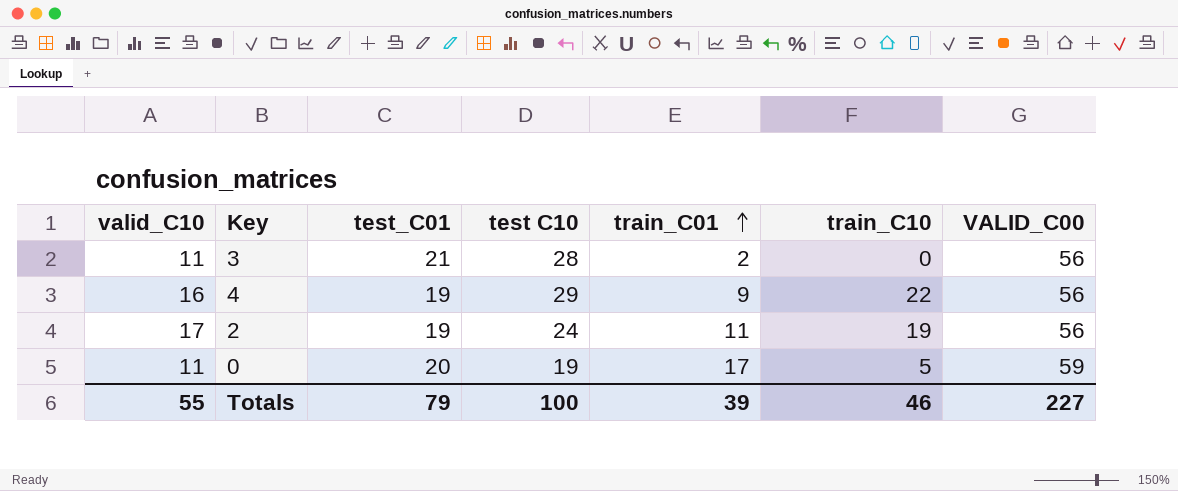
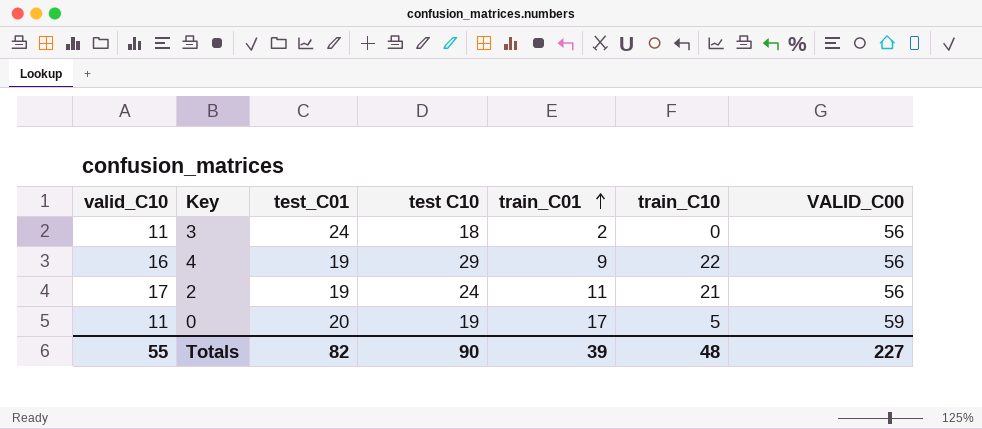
3 | test_C01: 21 -> 24
3 | test C10: 28 -> 18
2 | train_C10: 19 -> 21
Totals | test_C01: 79 -> 82
Totals | test C10: 100 -> 90
Totals | train_C10: 46 -> 48

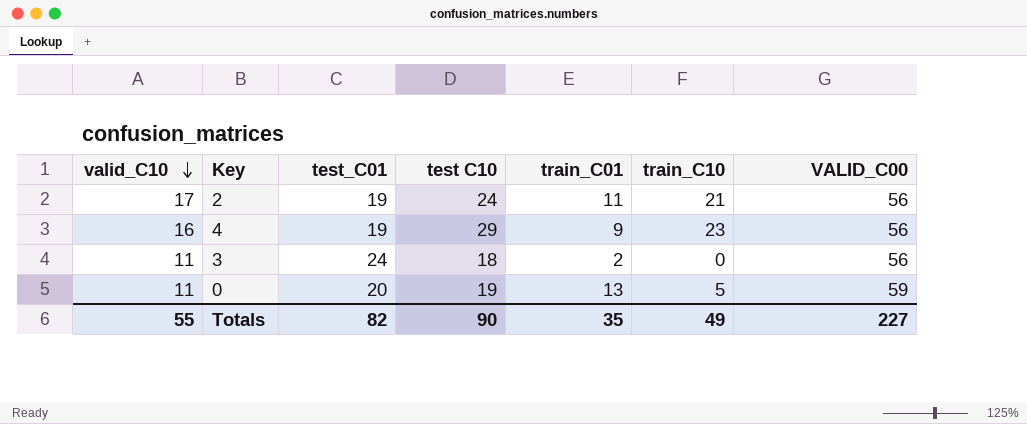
row order: train_C01 ascending -> valid_C10 descending
4 | train_C10: 22 -> 23
0 | train_C01: 17 -> 13
Totals | train_C01: 39 -> 35
Totals | train_C10: 48 -> 49

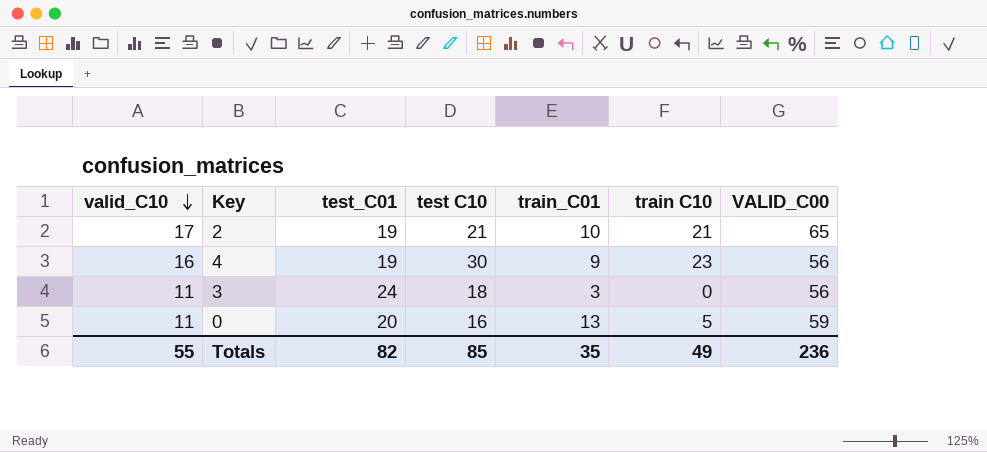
column name: train_C10 -> train C10
2 | test C10: 24 -> 21
2 | train_C01: 11 -> 10
2 | VALID_C00: 56 -> 65
4 | test C10: 29 -> 30
3 | train_C01: 2 -> 3
0 | test C10: 19 -> 16
Totals | test C10: 90 -> 85
Totals | VALID_C00: 227 -> 236

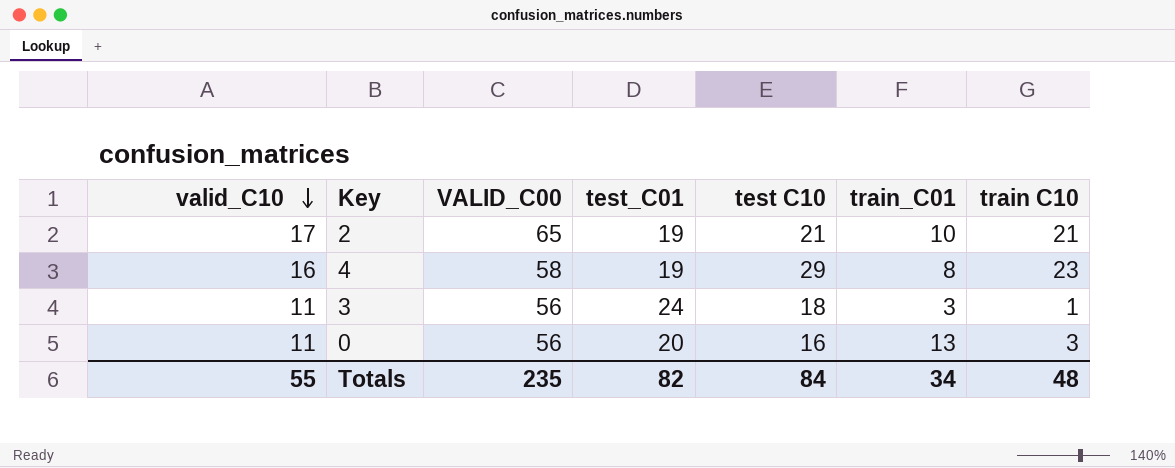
column VALID_C00 | position: 7 -> 3
4 | VALID_C00: 56 -> 58
4 | test C10: 30 -> 29
4 | train_C01: 9 -> 8
3 | train C10: 0 -> 1
0 | VALID_C00: 59 -> 56
0 | train C10: 5 -> 3
Totals | VALID_C00: 236 -> 235
Totals | test C10: 85 -> 84
Totals | train_C01: 35 -> 34
Totals | train C10: 49 -> 48

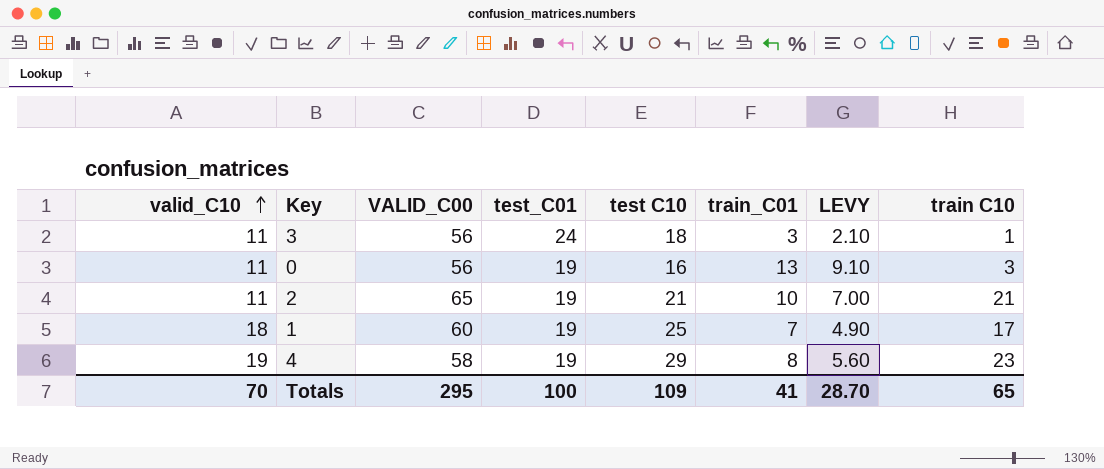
row order: valid_C10 descending -> valid_C10 ascending
column LEVY | formula: none -> [train_C01] * 0.7
0 | test_C01: 20 -> 19
2 | valid_C10: 17 -> 11
row 1: none -> 18 | 60 | 19 | 25 | 7 | 4.90 | 17
4 | valid_C10: 16 -> 19
Totals | valid_C10: 55 -> 70
Totals | VALID_C00: 235 -> 295
Totals | test_C01: 82 -> 100
Totals | test C10: 84 -> 109
Totals | train_C01: 34 -> 41
Totals | train C10: 48 -> 65

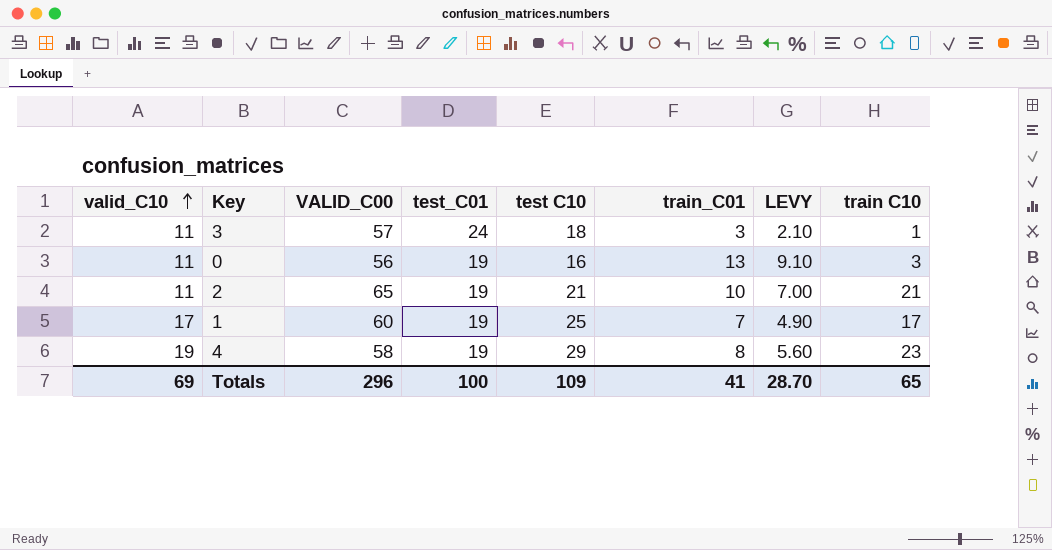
3 | VALID_C00: 56 -> 57
1 | valid_C10: 18 -> 17
Totals | valid_C10: 70 -> 69
Totals | VALID_C00: 295 -> 296

